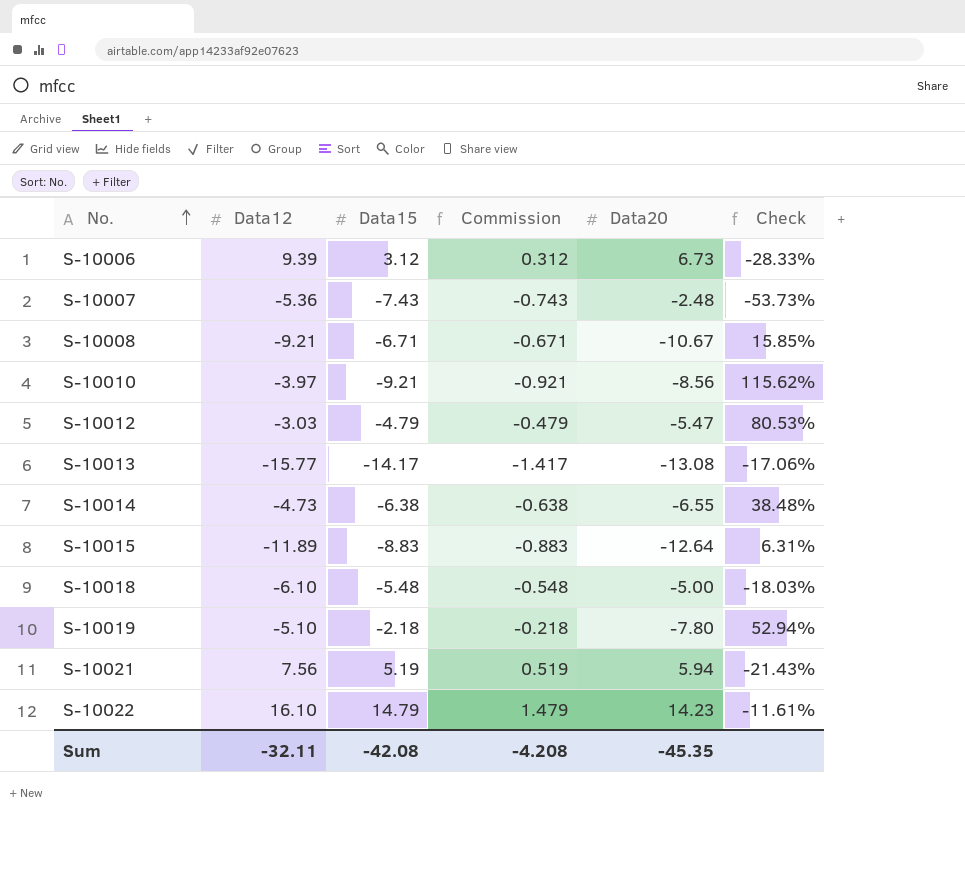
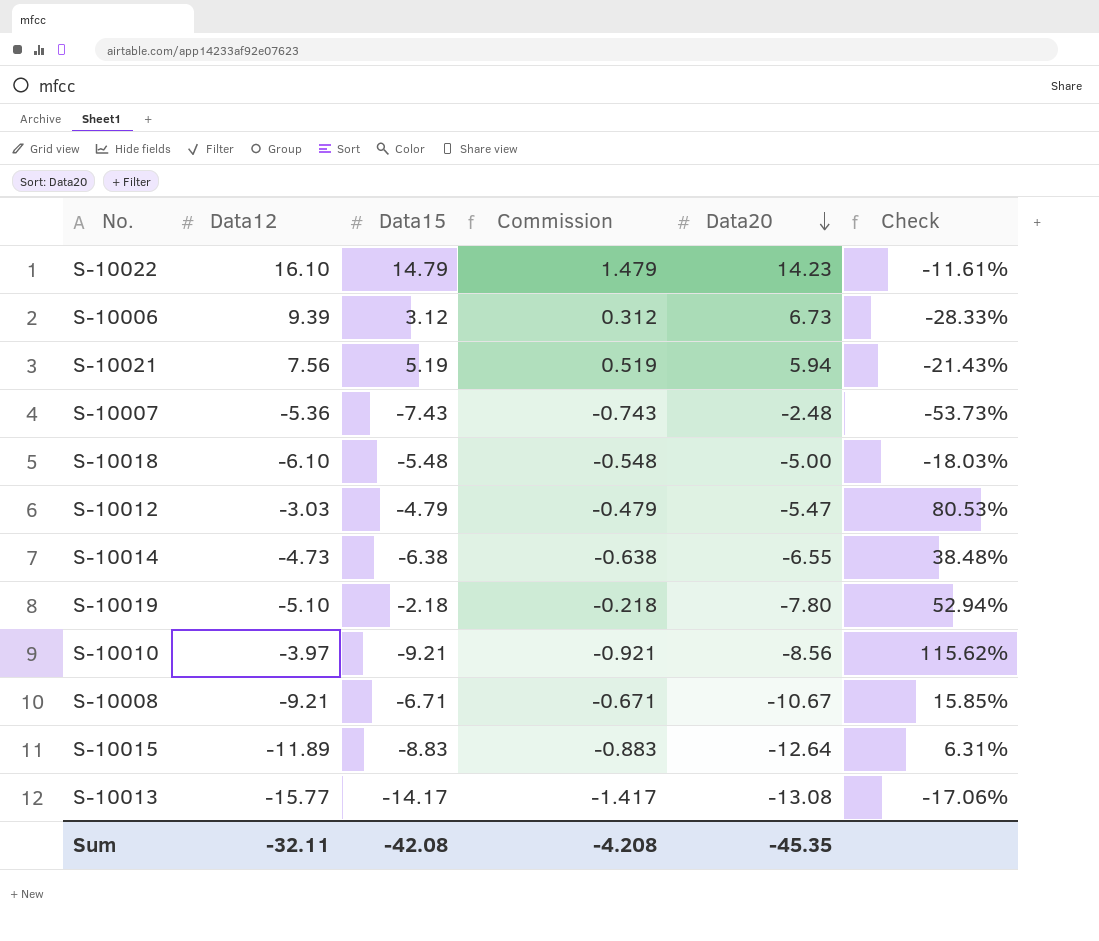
row order: No. ascending -> Data20 descending

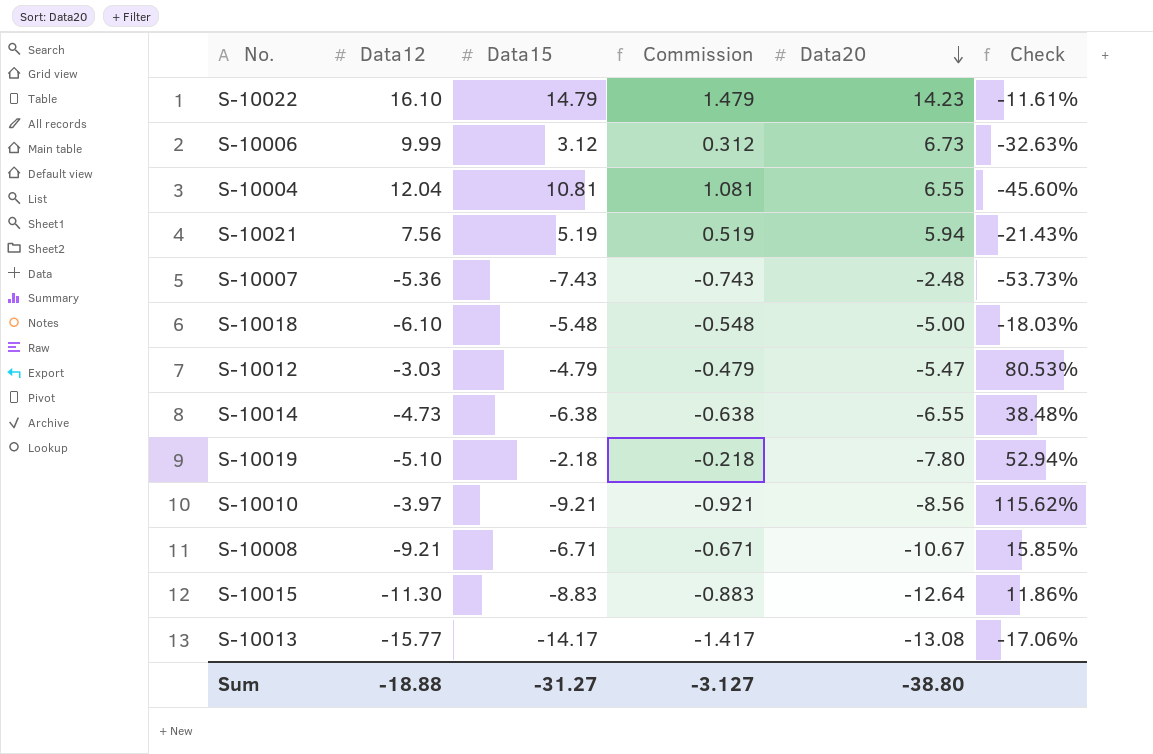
S-10006 | Data12: 9.39 -> 9.99
S-10006 | Check: -28.33% -> -32.63%
row S-10004: none -> 12.04 | 10.81 | 1.081 | 6.55 | -45.60%
S-10015 | Data12: -11.89 -> -11.30
S-10015 | Check: 6.31% -> 11.86%
Sum | Data12: -32.11 -> -18.88
Sum | Data15: -42.08 -> -31.27
Sum | Commission: -4.208 -> -3.127
Sum | Data20: -45.35 -> -38.80

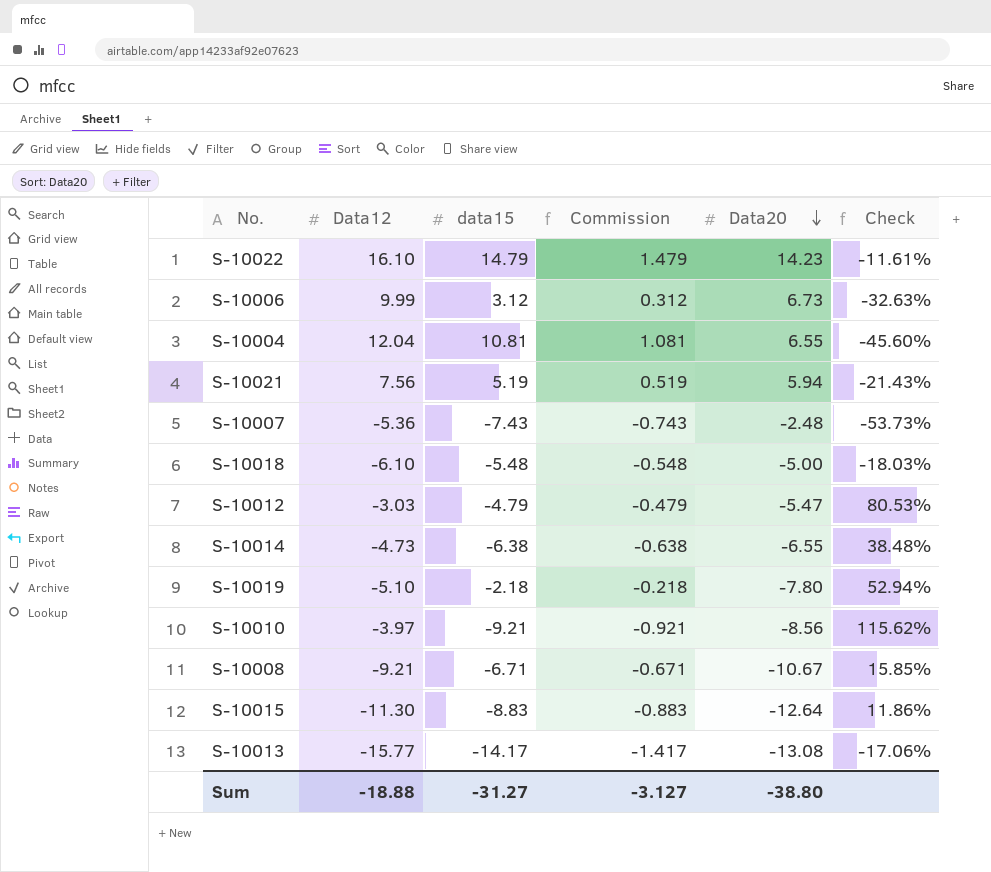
column name: Data15 -> data15

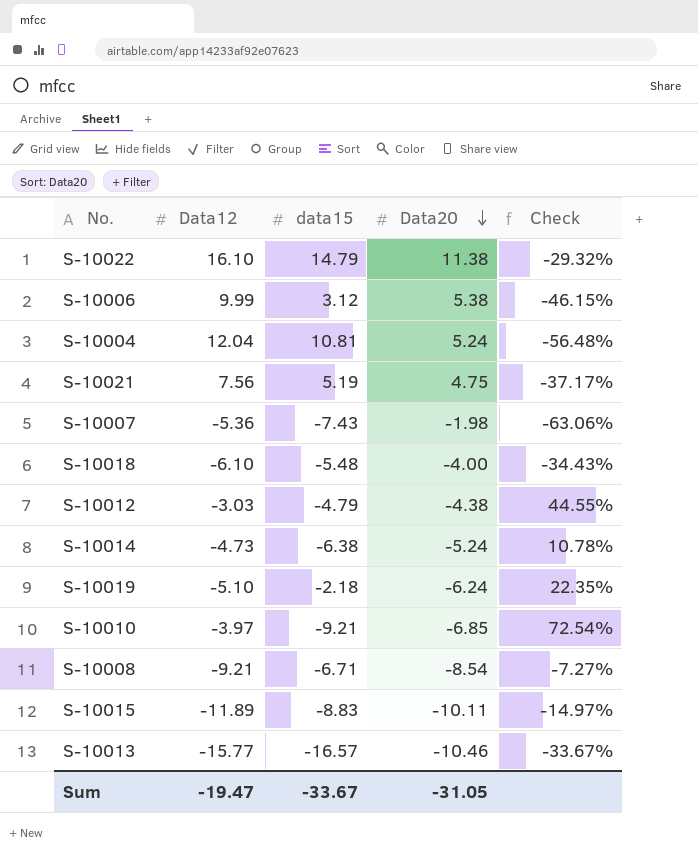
column Commission | formula: [data15] * 0.1 -> none
S-10022 | Data20: 14.23 -> 11.38
S-10022 | Check: -11.61% -> -29.32%
S-10006 | Data20: 6.73 -> 5.38
S-10006 | Check: -32.63% -> -46.15%
S-10004 | Data20: 6.55 -> 5.24
S-10004 | Check: -45.60% -> -56.48%
S-10021 | Data20: 5.94 -> 4.75
S-10021 | Check: -21.43% -> -37.17%
S-10007 | Data20: -2.48 -> -1.98
S-10007 | Check: -53.73% -> -63.06%
S-10018 | Data20: -5.00 -> -4.00
S-10018 | Check: -18.03% -> -34.43%
S-10012 | Data20: -5.47 -> -4.38
S-10012 | Check: 80.53% -> 44.55%
S-10014 | Data20: -6.55 -> -5.24
S-10014 | Check: 38.48% -> 10.78%
S-10019 | Data20: -7.80 -> -6.24
S-10019 | Check: 52.94% -> 22.35%
S-10010 | Data20: -8.56 -> -6.85
S-10010 | Check: 115.62% -> 72.54%
S-10008 | Data20: -10.67 -> -8.54
S-10008 | Check: 15.85% -> -7.27%
S-10015 | Data12: -11.30 -> -11.89
S-10015 | Data20: -12.64 -> -10.11
S-10015 | Check: 11.86% -> -14.97%
S-10013 | data15: -14.17 -> -16.57
S-10013 | Data20: -13.08 -> -10.46
S-10013 | Check: -17.06% -> -33.67%
Sum | Data12: -18.88 -> -19.47
Sum | data15: -31.27 -> -33.67
Sum | Data20: -38.80 -> -31.05

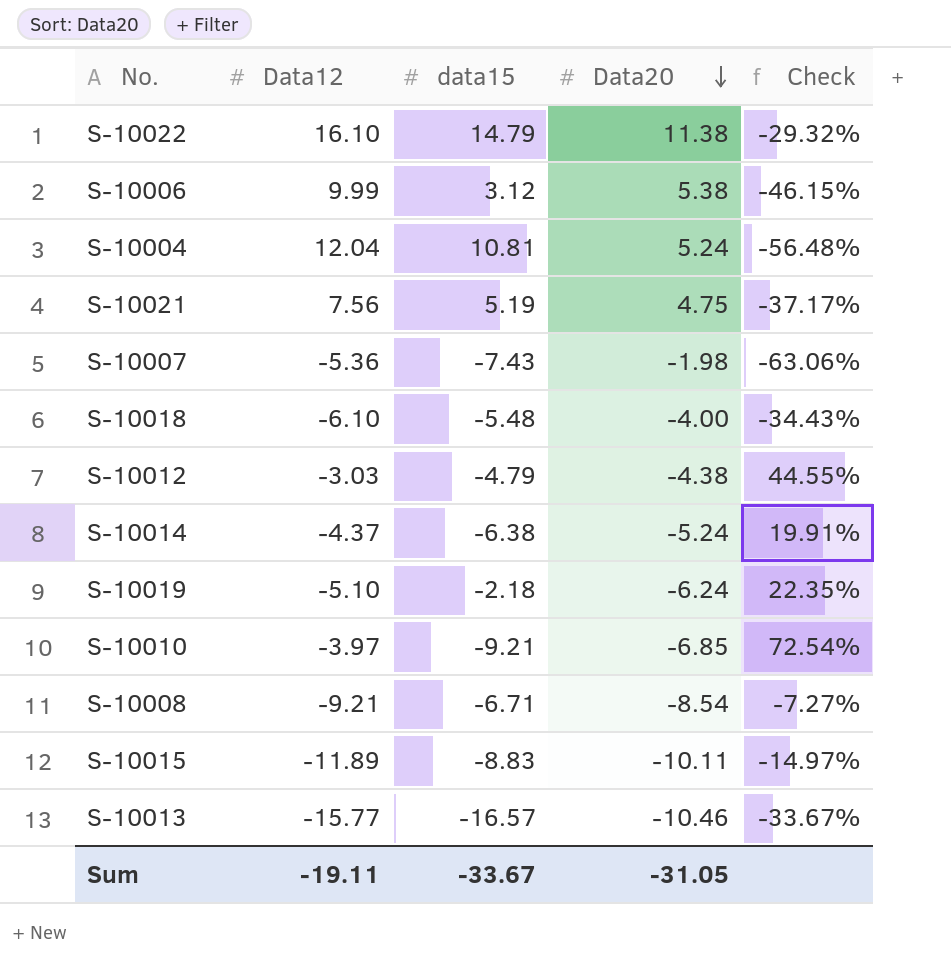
S-10014 | Data12: -4.73 -> -4.37
S-10014 | Check: 10.78% -> 19.91%
Sum | Data12: -19.47 -> -19.11

